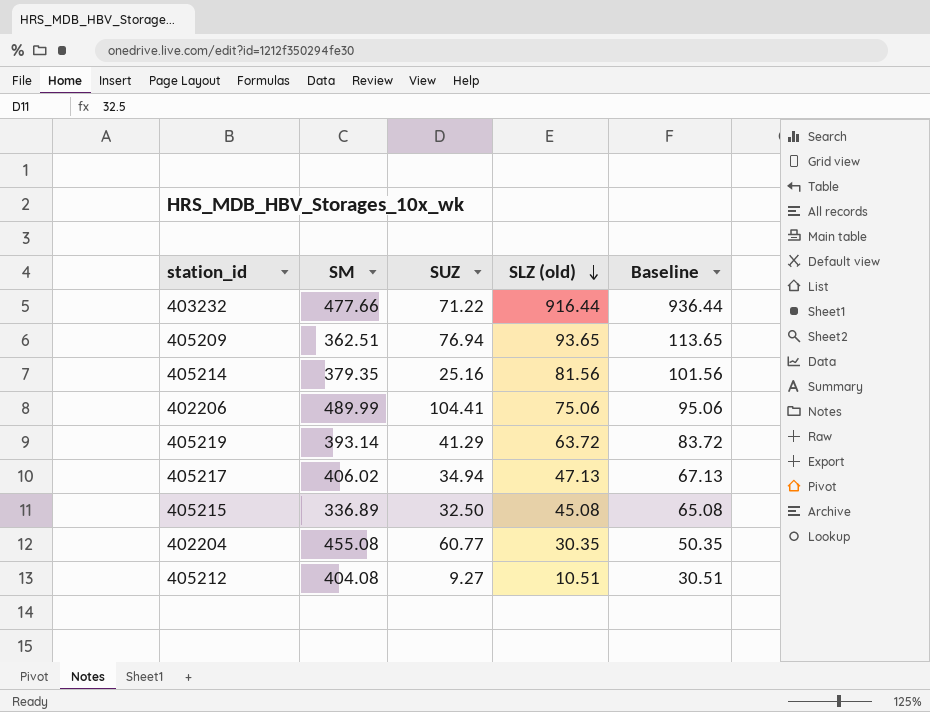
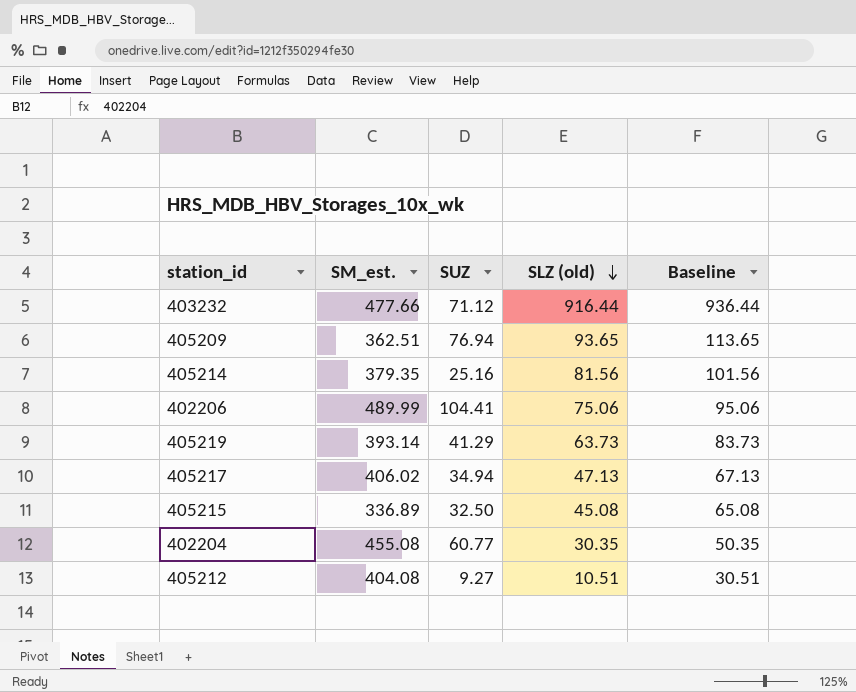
column name: SM -> SM_est.
403232 | SUZ: 71.22 -> 71.12
405219 | SLZ (old): 63.72 -> 63.73
405219 | Baseline: 83.72 -> 83.73

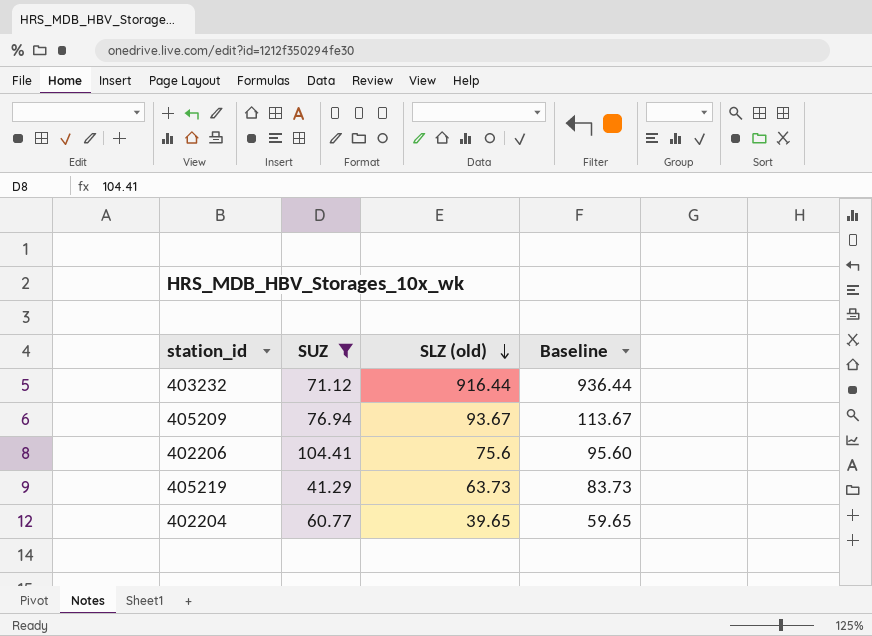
filter: none -> SUZ >= 41.29
column SM_est. | position: 2 -> none
405209 | SLZ (old): 93.65 -> 93.67
405209 | Baseline: 113.65 -> 113.67
402206 | SLZ (old): 75.06 -> 75.6
402206 | Baseline: 95.06 -> 95.60
402204 | SLZ (old): 30.35 -> 39.65
402204 | Baseline: 50.35 -> 59.65

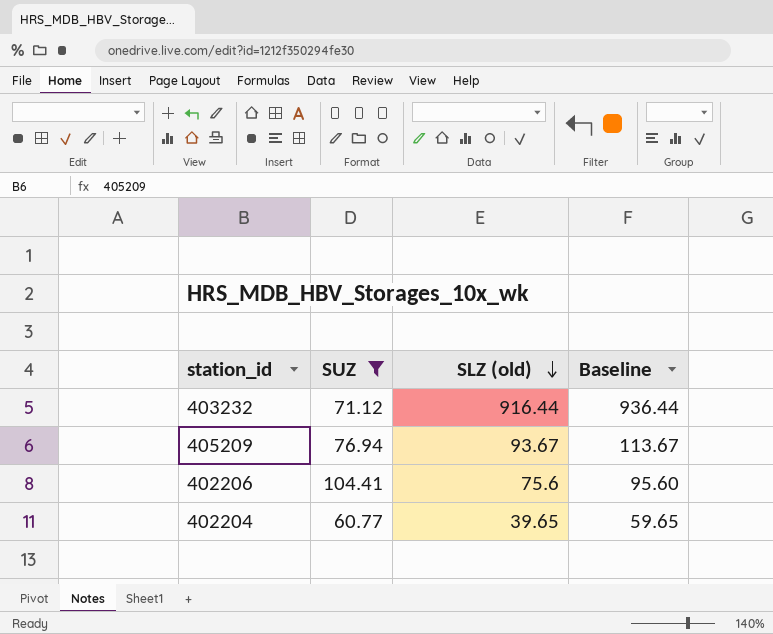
row 405219: 41.29 | 63.73 | 83.73 -> none

